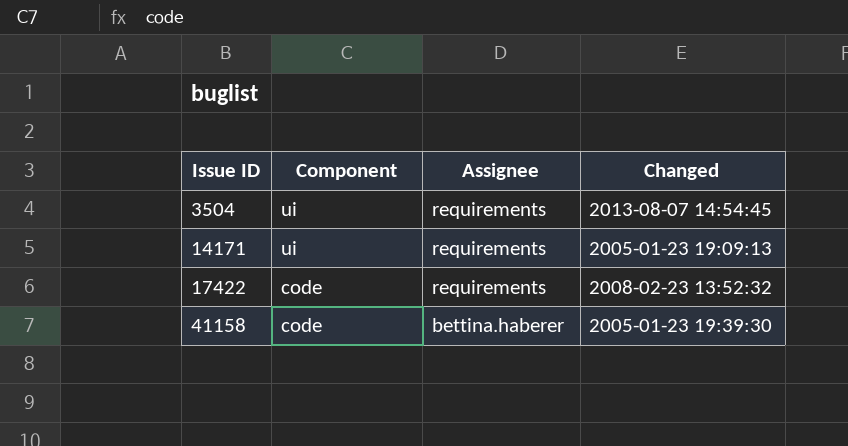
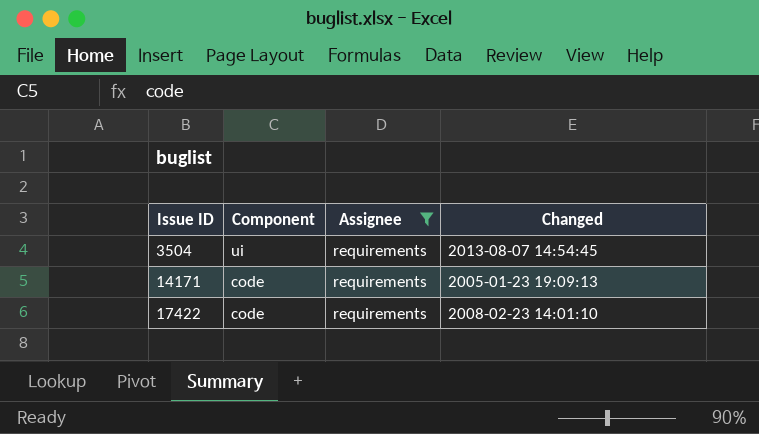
filter: none -> Assignee = requirements
14171 | Component: ui -> code
17422 | Changed: 2008-02-23 13:52:32 -> 2008-02-23 14:01:10

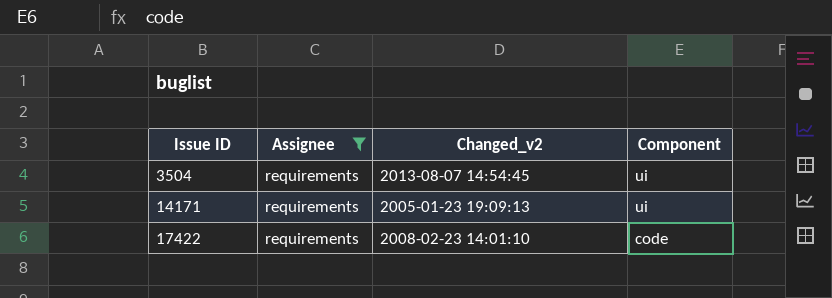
column name: Changed -> Changed_v2
column Component | position: 2 -> 4
14171 | Component: code -> ui

